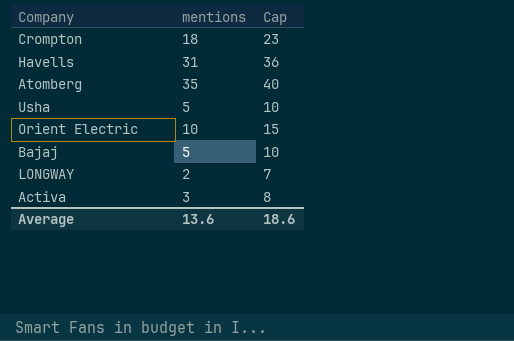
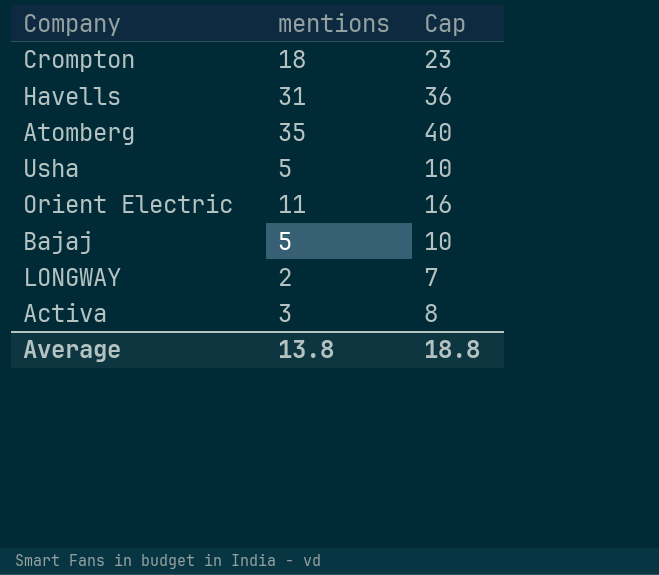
Orient Electric | mentions: 10 -> 11
Orient Electric | Cap: 15 -> 16
Average | mentions: 13.6 -> 13.8
Average | Cap: 18.6 -> 18.8

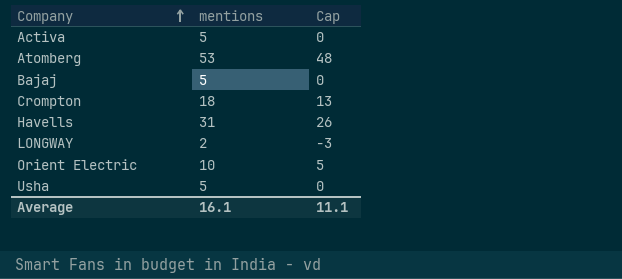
row order: none -> Company ascending
column Cap | formula: [mentions] + 5 -> [mentions] - 5
Activa | mentions: 3 -> 5
Atomberg | mentions: 35 -> 53
Orient Electric | mentions: 11 -> 10
Average | mentions: 13.8 -> 16.1
Average | Cap: 18.8 -> 11.1

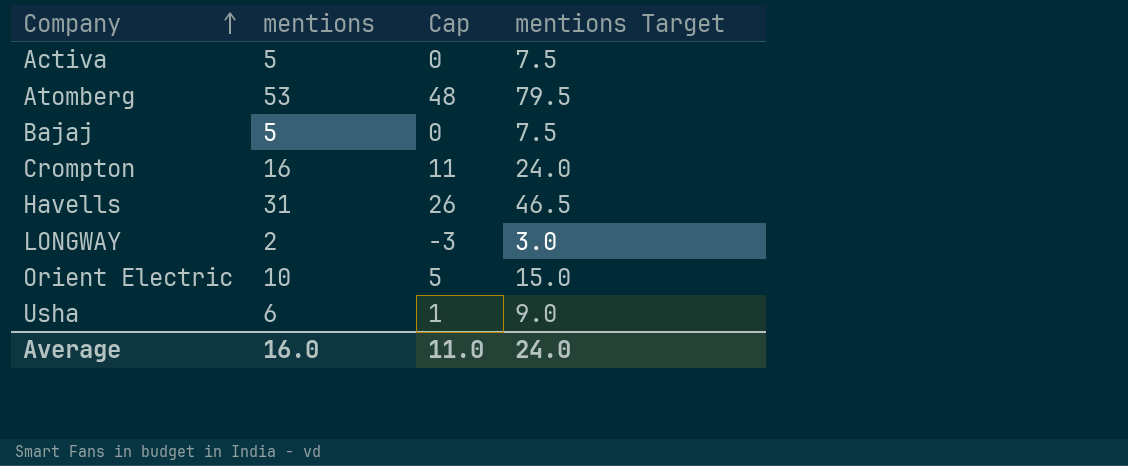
column mentions Target | formula: none -> [mentions] * 1.5
Crompton | mentions: 18 -> 16
Crompton | Cap: 13 -> 11
Usha | mentions: 5 -> 6
Usha | Cap: 0 -> 1
Average | mentions: 16.1 -> 16.0
Average | Cap: 11.1 -> 11.0

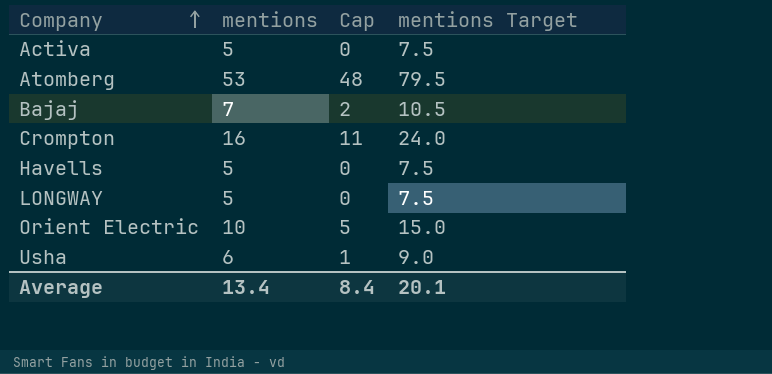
Bajaj | mentions: 5 -> 7
Bajaj | Cap: 0 -> 2
Bajaj | mentions Target: 7.5 -> 10.5
Havells | mentions: 31 -> 5
Havells | Cap: 26 -> 0
Havells | mentions Target: 46.5 -> 7.5
LONGWAY | mentions: 2 -> 5
LONGWAY | Cap: -3 -> 0
LONGWAY | mentions Target: 3.0 -> 7.5
Average | mentions: 16.0 -> 13.4
Average | Cap: 11.0 -> 8.4
Average | mentions Target: 24.0 -> 20.1

